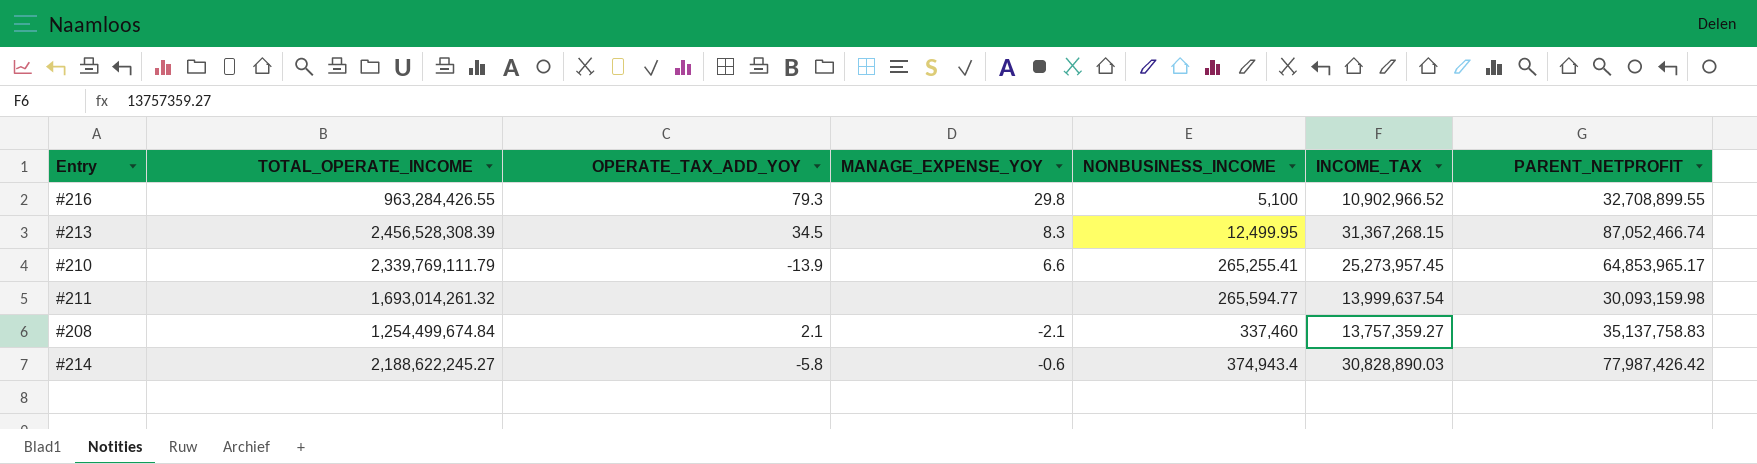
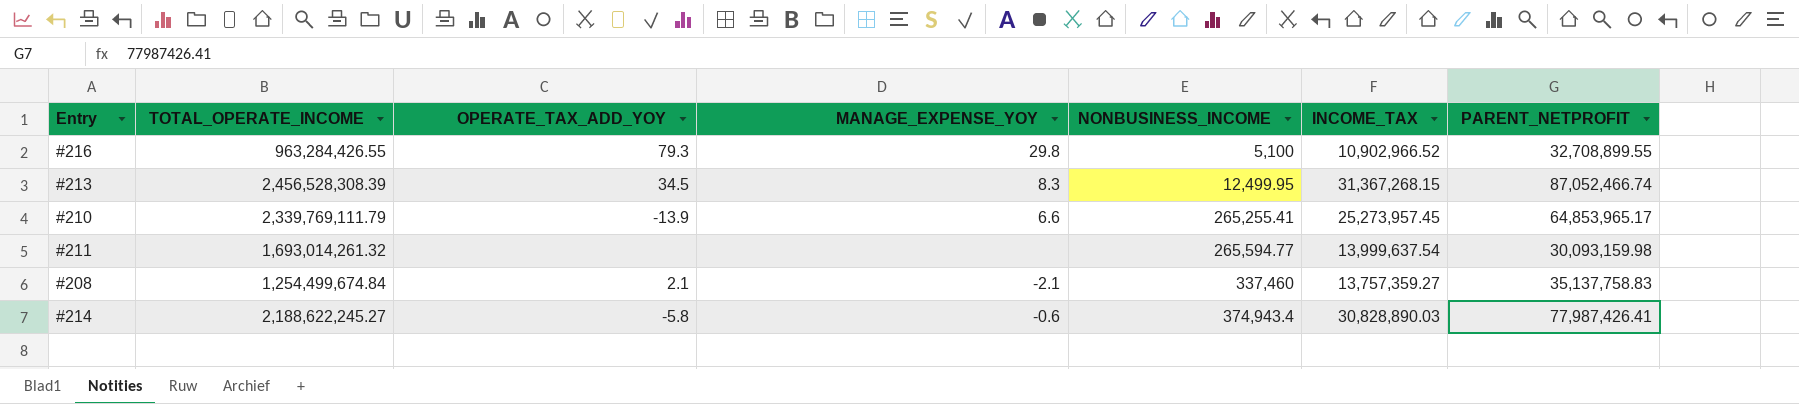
#214 | PARENT_NETPROFIT: 77,987,426.42 -> 77,987,426.41

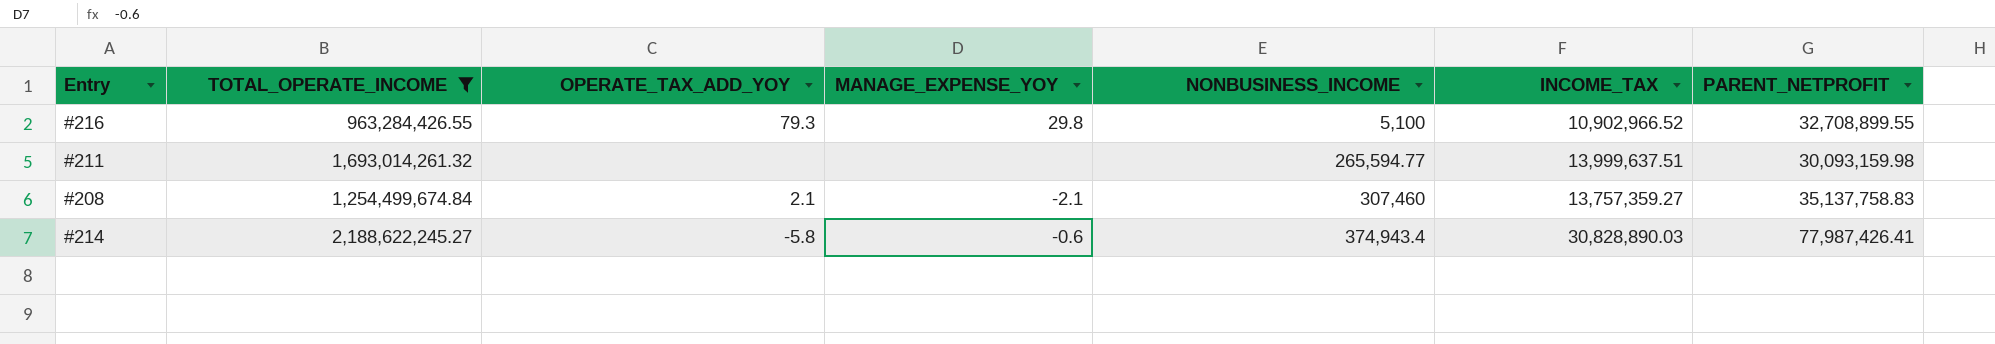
filter: none -> TOTAL_OPERATE_INCOME <= 2,188,622,245.27
#211 | INCOME_TAX: 13,999,637.54 -> 13,999,637.51
#208 | NONBUSINESS_INCOME: 337,460 -> 307,460

